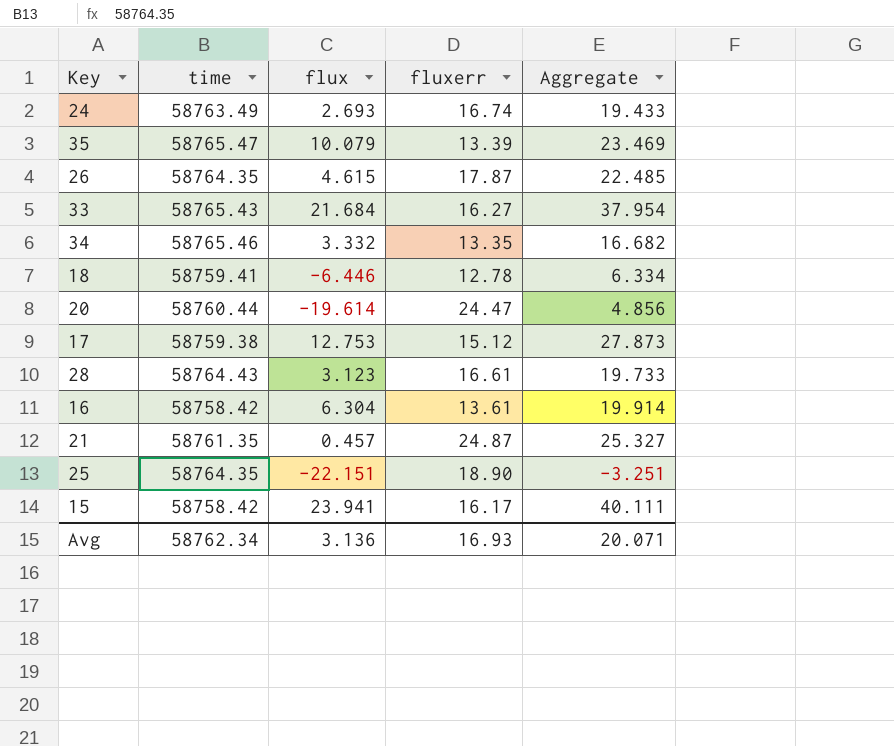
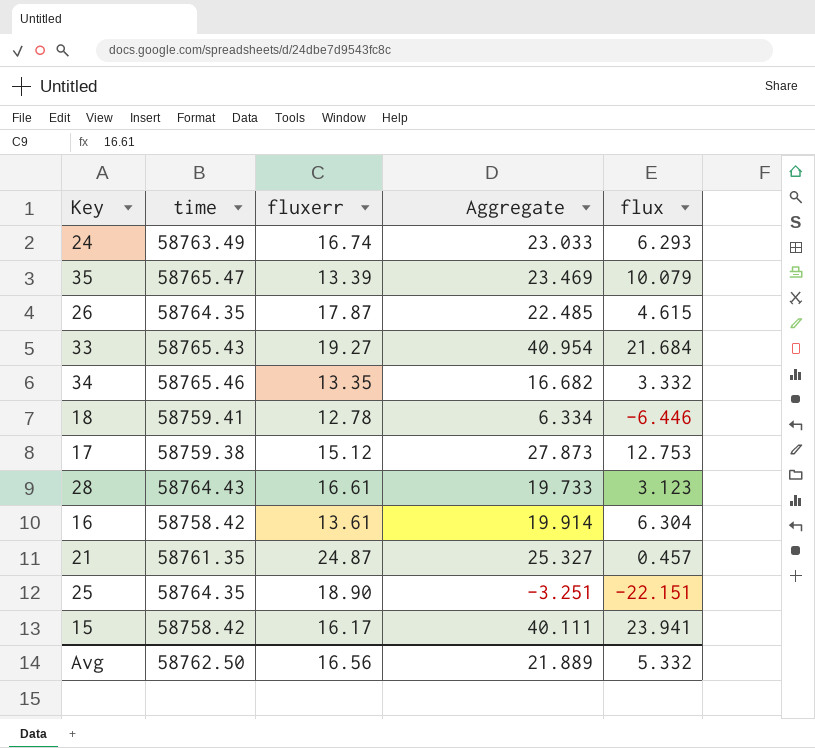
column flux | position: 3 -> 5
row 20: 58760.44 | -19.614 | 24.47 | 4.856 -> none
24 | Aggregate: 19.433 -> 23.033
24 | flux: 2.693 -> 6.293
33 | fluxerr: 16.27 -> 19.27
33 | Aggregate: 37.954 -> 40.954
Avg | time: 58762.34 -> 58762.50
Avg | fluxerr: 16.93 -> 16.56
Avg | Aggregate: 20.071 -> 21.889
Avg | flux: 3.136 -> 5.332

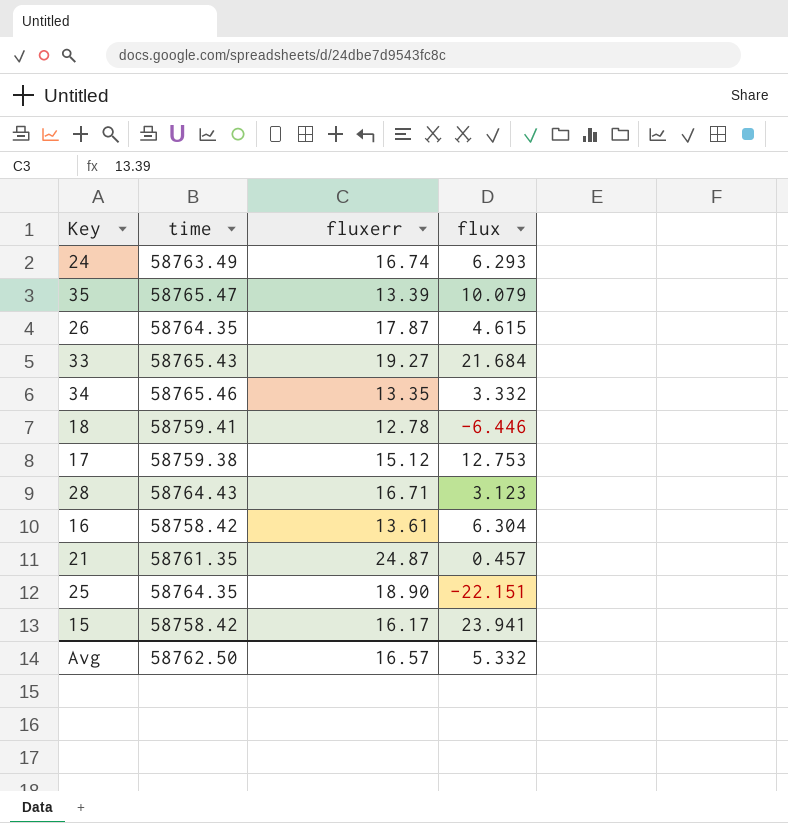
column Aggregate | formula: [fluxerr] + [flux] -> none
28 | fluxerr: 16.61 -> 16.71
Avg | fluxerr: 16.56 -> 16.57

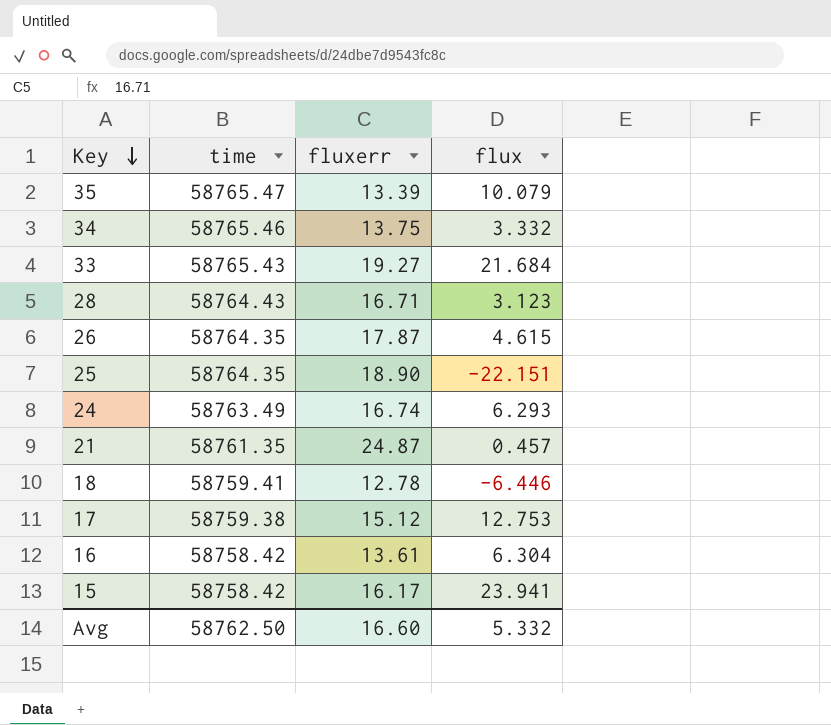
row order: none -> Key descending
34 | fluxerr: 13.35 -> 13.75
Avg | fluxerr: 16.57 -> 16.60

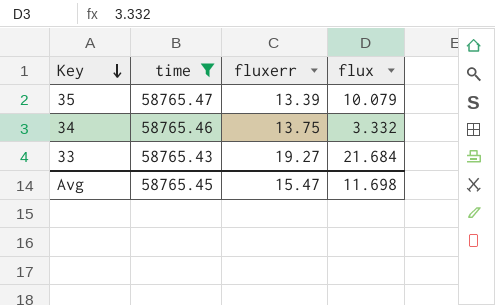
filter: none -> time >= 58765.43
Avg | time: 58762.50 -> 58765.45
Avg | fluxerr: 16.60 -> 15.47
Avg | flux: 5.332 -> 11.698

